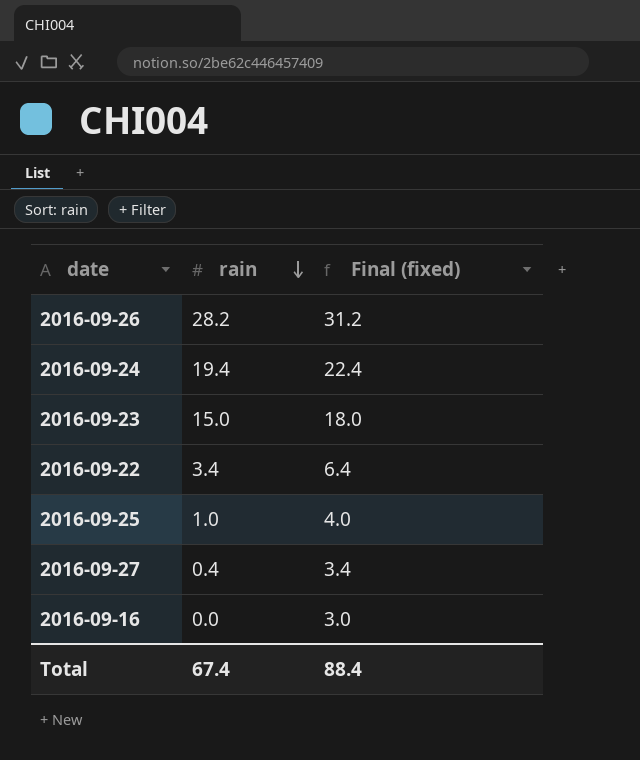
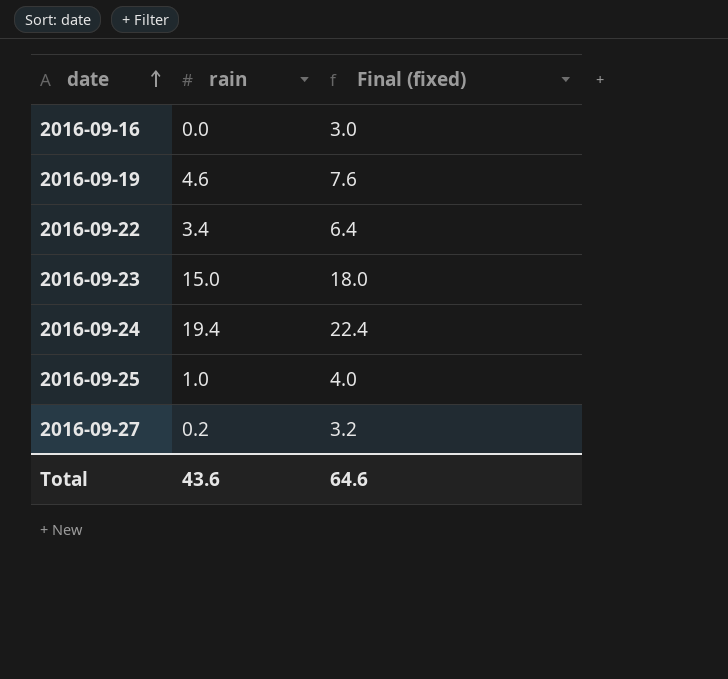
row order: rain descending -> date ascending
row 2016-09-26: 28.2 | 31.2 -> none
row 2016-09-19: none -> 4.6 | 7.6
2016-09-27 | rain: 0.4 -> 0.2
2016-09-27 | Final (fixed): 3.4 -> 3.2
Total | rain: 67.4 -> 43.6
Total | Final (fixed): 88.4 -> 64.6

